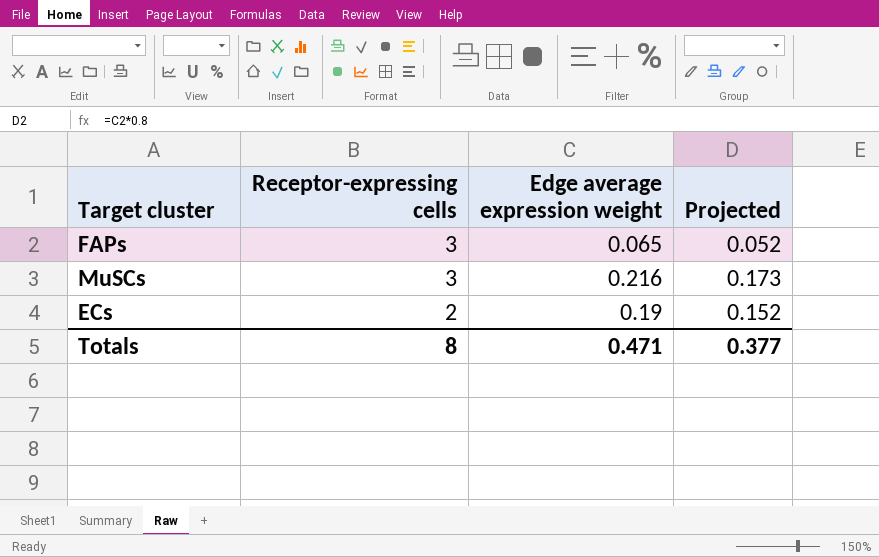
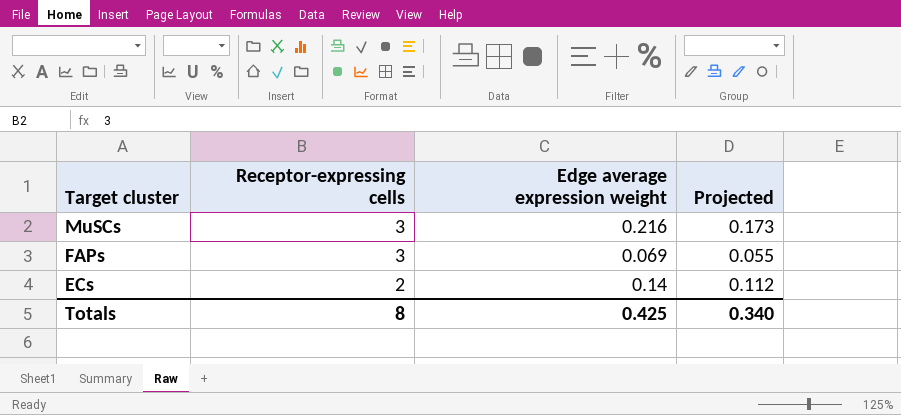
row order: Receptor-expressing cells descending -> Target cluster descending
FAPs | Edge average expression weight: 0.065 -> 0.069
FAPs | Projected: 0.052 -> 0.055
ECs | Edge average expression weight: 0.19 -> 0.14
ECs | Projected: 0.152 -> 0.112
Totals | Edge average expression weight: 0.471 -> 0.425
Totals | Projected: 0.377 -> 0.340

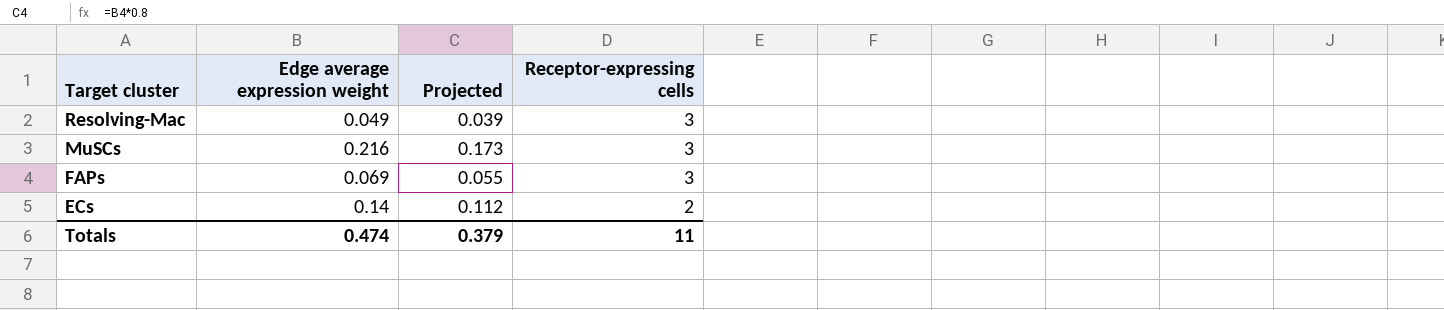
column Receptor-expressing cells | position: 2 -> 4
row Resolving-Mac: none -> 0.049 | 0.039 | 3
Totals | Edge average expression weight: 0.425 -> 0.474
Totals | Projected: 0.340 -> 0.379
Totals | Receptor-expressing cells: 8 -> 11

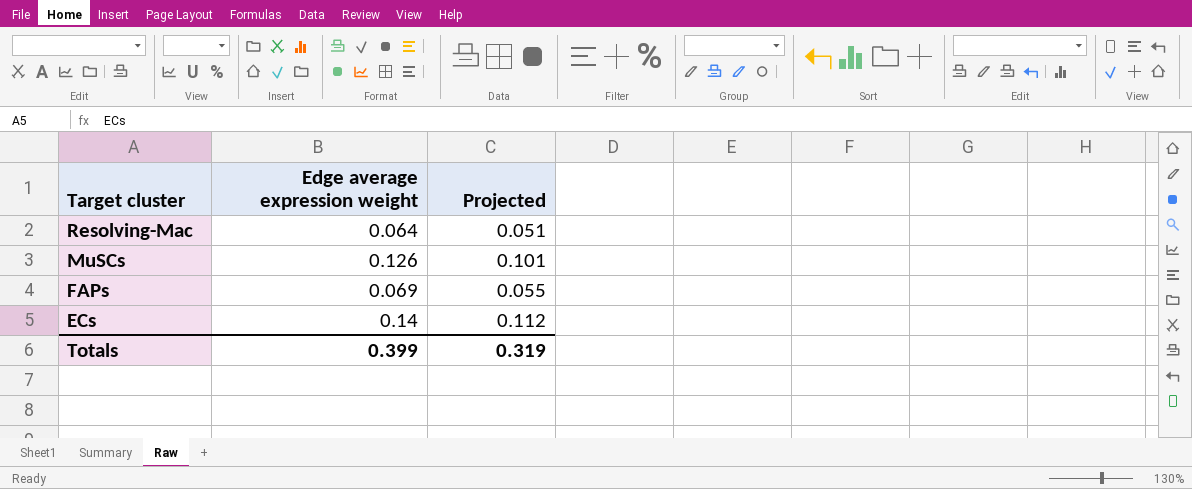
column Receptor-expressing cells | position: 4 -> none
Resolving-Mac | Edge average expression weight: 0.049 -> 0.064
Resolving-Mac | Projected: 0.039 -> 0.051
MuSCs | Edge average expression weight: 0.216 -> 0.126
MuSCs | Projected: 0.173 -> 0.101
Totals | Edge average expression weight: 0.474 -> 0.399
Totals | Projected: 0.379 -> 0.319

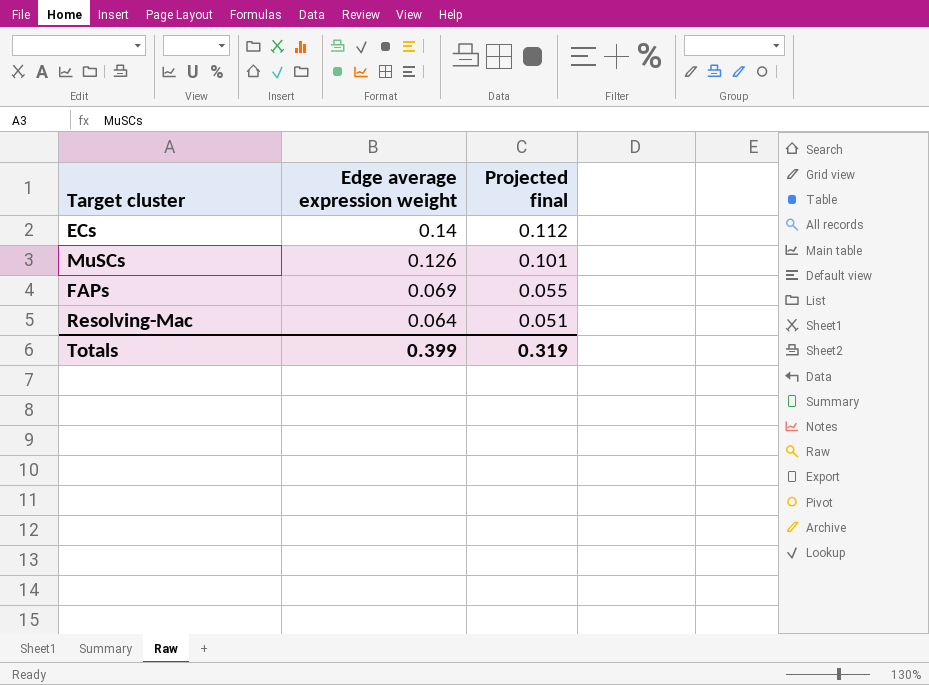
row order: Target cluster descending -> Edge average expression weight descending
column name: Projected -> Projected final

